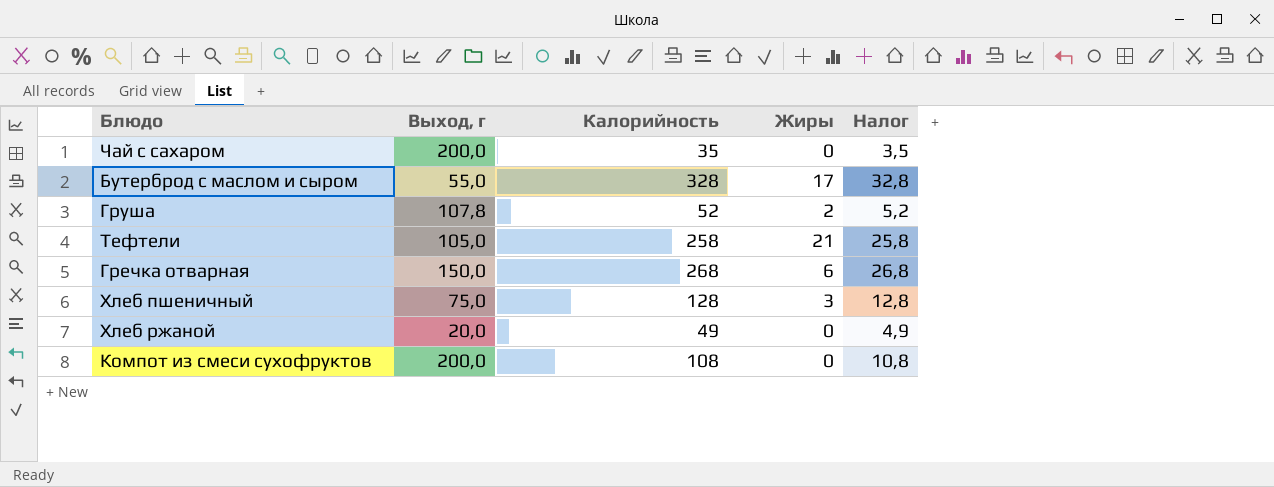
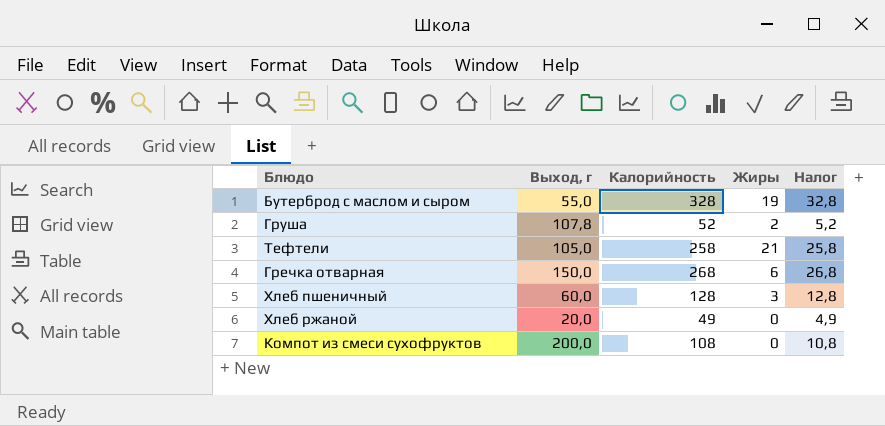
row Чай с сахаром: 200,0 | 35 | 0 | 3,5 -> none
Бутерброд с маслом и сыром | Жиры: 17 -> 19
Хлеб пшеничный | Выход, г: 75,0 -> 60,0

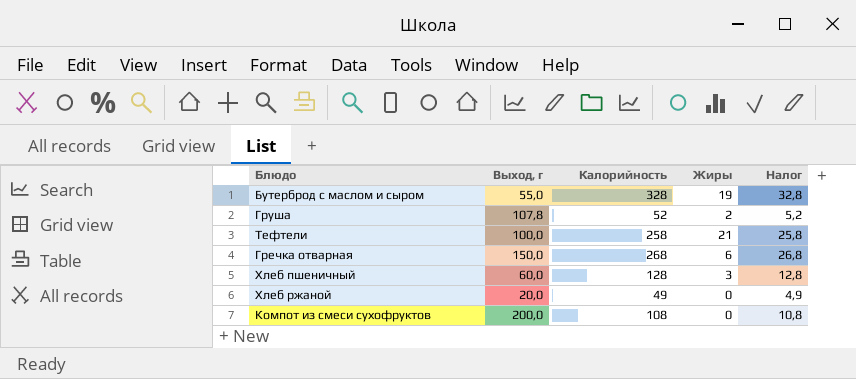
Тефтели | Выход, г: 105,0 -> 100,0

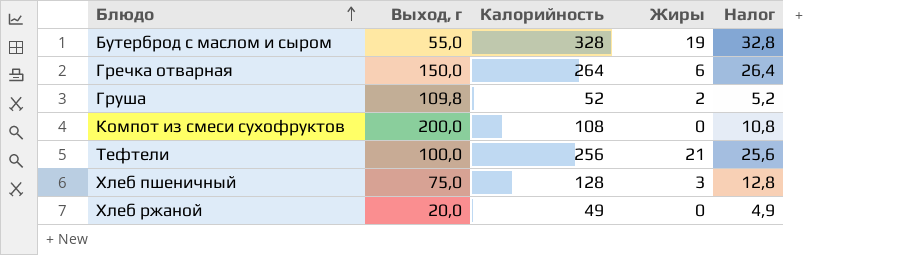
row order: none -> Блюдо ascending
Гречка отварная | Калорийность: 268 -> 264
Гречка отварная | Налог: 26,8 -> 26,4
Груша | Выход, г: 107,8 -> 109,8
Тефтели | Калорийность: 258 -> 256
Тефтели | Налог: 25,8 -> 25,6
Хлеб пшеничный | Выход, г: 60,0 -> 75,0

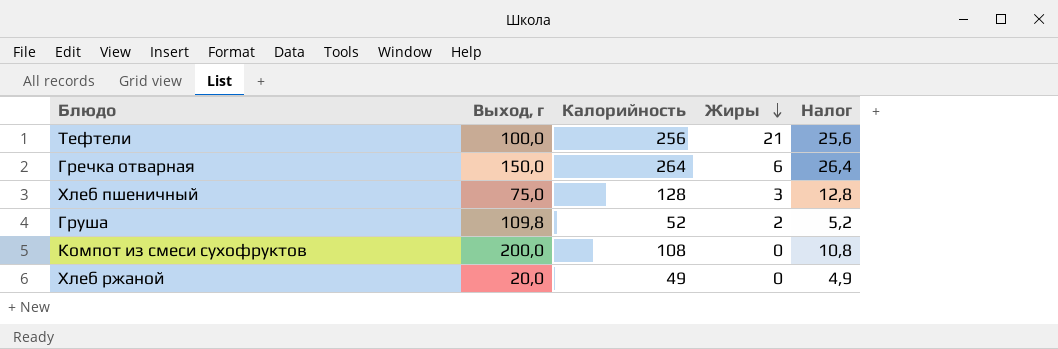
row order: Блюдо ascending -> Жиры descending
row Бутерброд с маслом и сыром: 55,0 | 328 | 19 | 32,8 -> none

